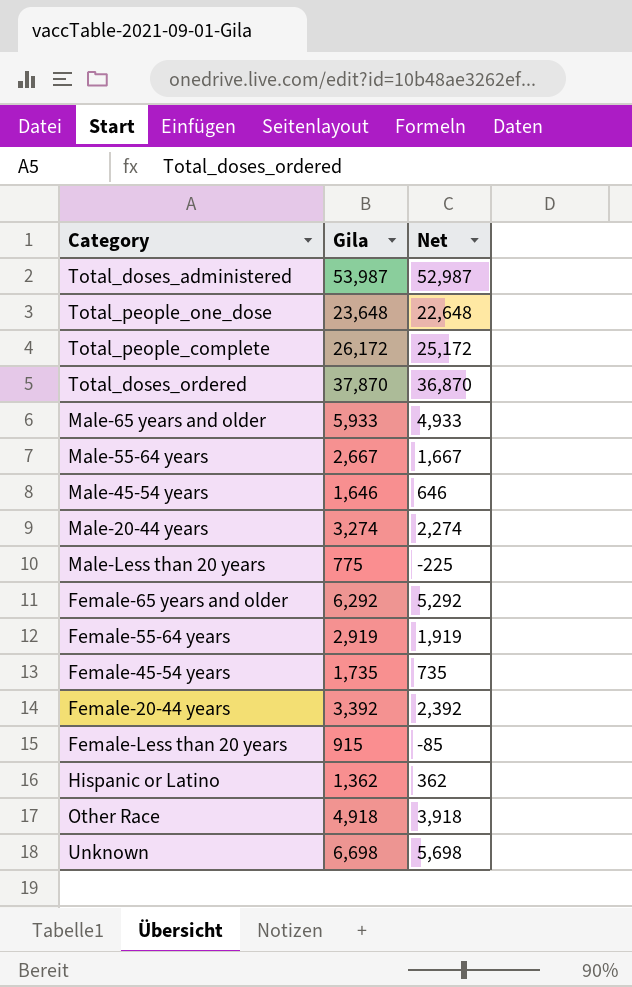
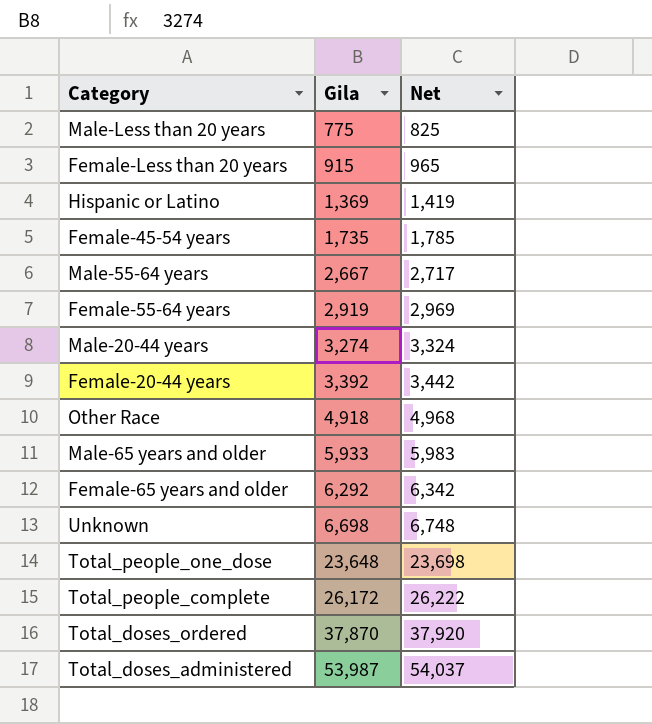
row order: none -> Gila ascending
column Net | formula: [Gila] - 1000 -> [Gila] + 50
row Male-45-54 years: 1,646 | 646 -> none
Hispanic or Latino | Gila: 1,362 -> 1,369

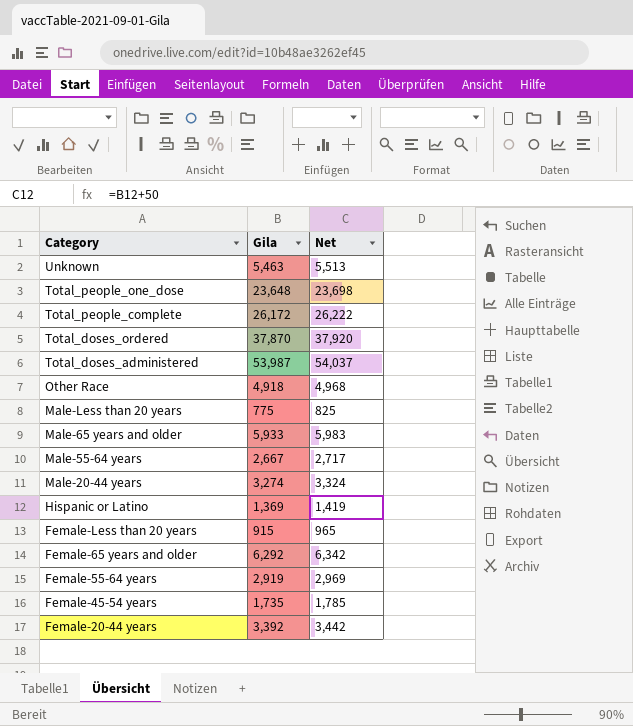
row order: Gila ascending -> Category descending
Unknown | Gila: 6,698 -> 5,463
Unknown | Net: 6,748 -> 5,513

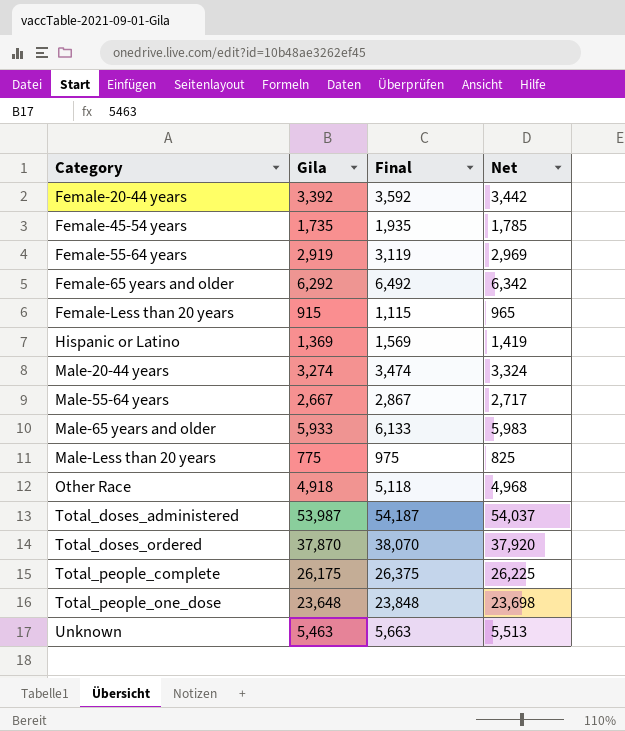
row order: Category descending -> Category ascending
column Final | formula: none -> [Gila] + 200
Total_people_complete | Gila: 26,172 -> 26,175
Total_people_complete | Net: 26,222 -> 26,225

